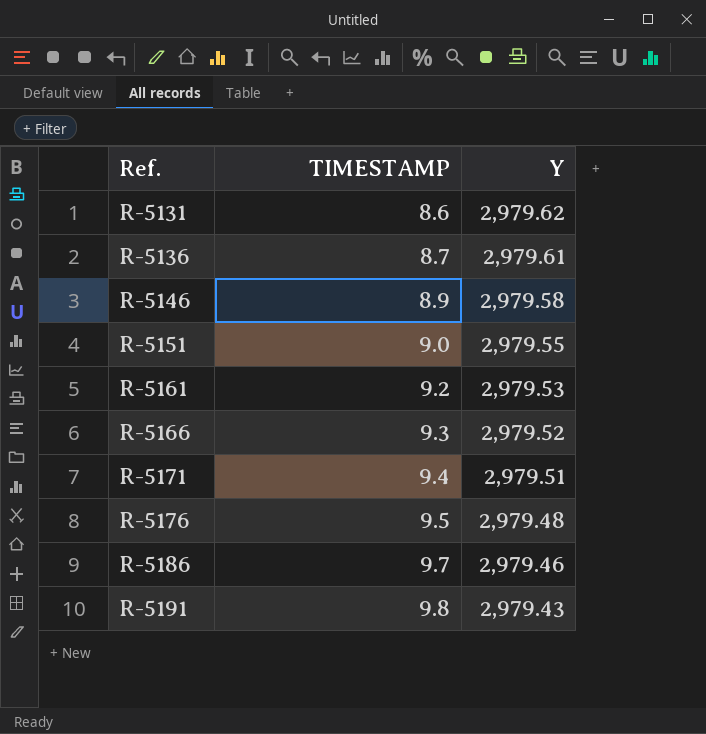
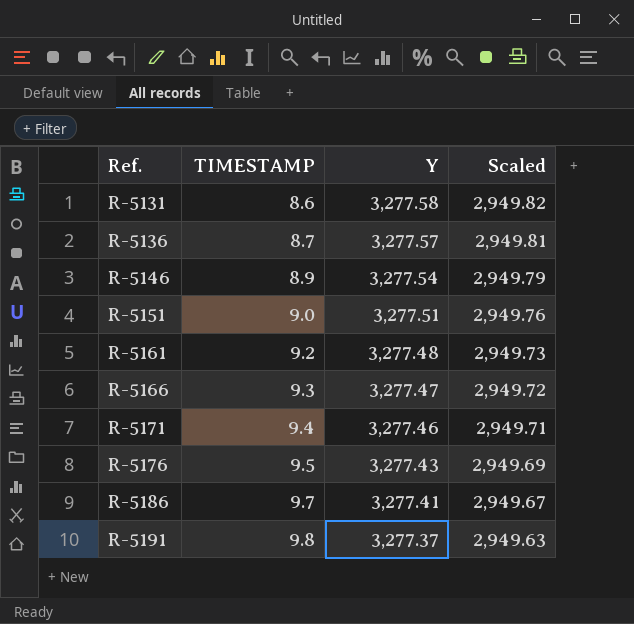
column Scaled | formula: none -> [Y] * 0.9
R-5131 | Y: 2,979.62 -> 3,277.58
R-5136 | Y: 2,979.61 -> 3,277.57
R-5146 | Y: 2,979.58 -> 3,277.54
R-5151 | Y: 2,979.55 -> 3,277.51
R-5161 | Y: 2,979.53 -> 3,277.48
R-5166 | Y: 2,979.52 -> 3,277.47
R-5171 | Y: 2,979.51 -> 3,277.46
R-5176 | Y: 2,979.48 -> 3,277.43
R-5186 | Y: 2,979.46 -> 3,277.41
R-5191 | Y: 2,979.43 -> 3,277.37

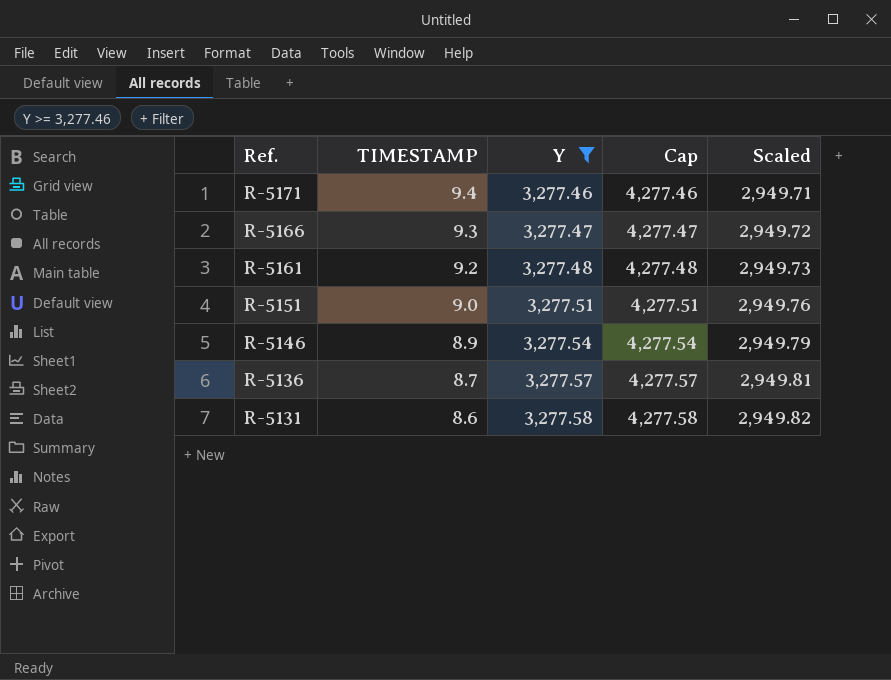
filter: none -> Y >= 3,277.46
row order: Ref. ascending -> Ref. descending
column Cap | formula: none -> [Y] + 1000

